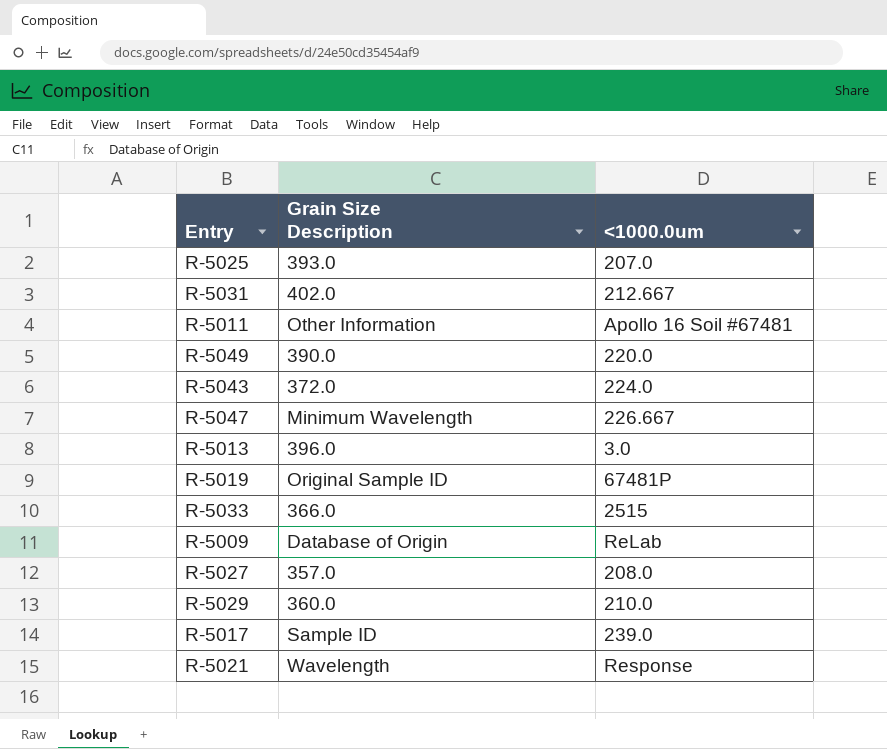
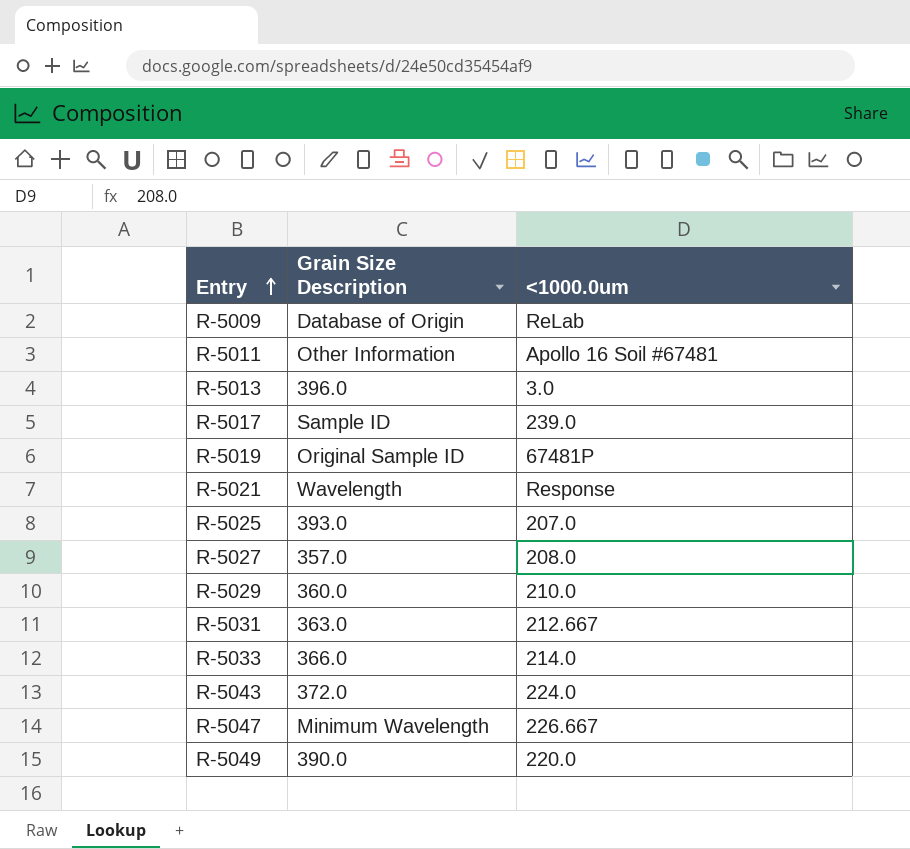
row order: none -> Entry ascending
R-5031 | Grain Size Description: 402.0 -> 363.0
R-5033 | <1000.0um: 2515 -> 214.0

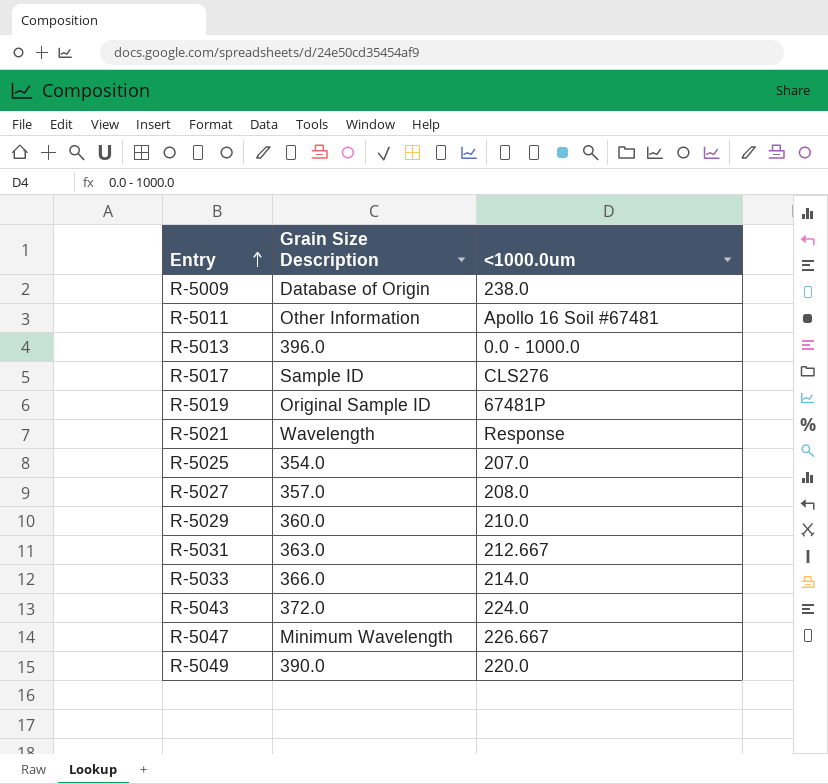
R-5009 | <1000.0um: ReLab -> 238.0
R-5013 | <1000.0um: 3.0 -> 0.0 - 1000.0
R-5017 | <1000.0um: 239.0 -> CLS276
R-5025 | Grain Size Description: 393.0 -> 354.0

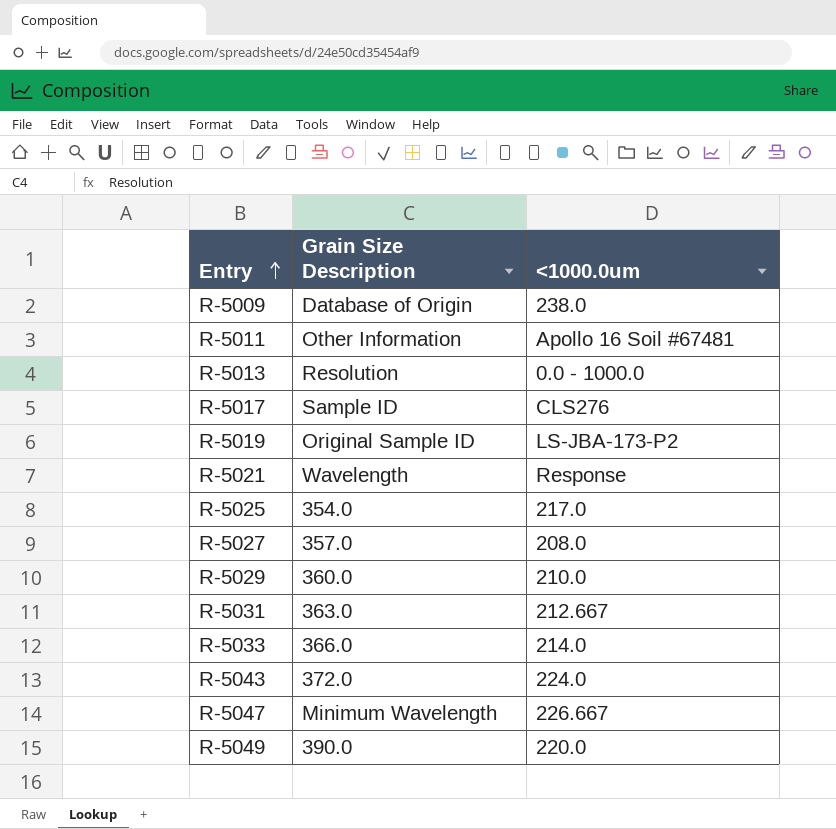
R-5013 | Grain Size Description: 396.0 -> Resolution
R-5019 | <1000.0um: 67481P -> LS-JBA-173-P2
R-5025 | <1000.0um: 207.0 -> 217.0

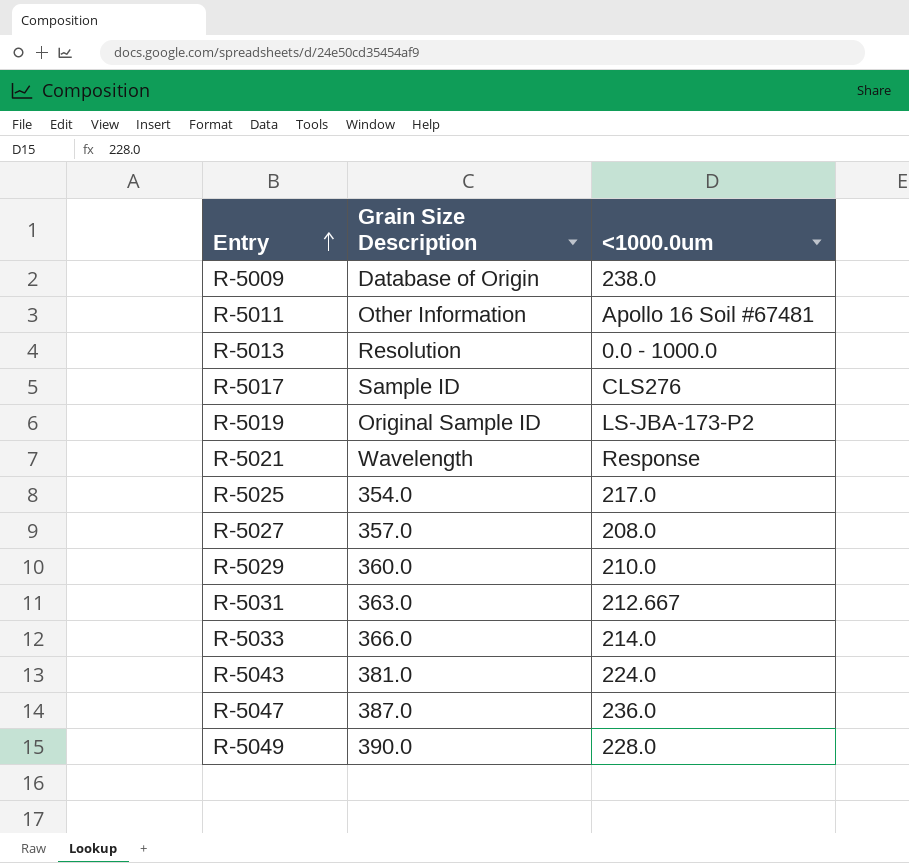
R-5043 | Grain Size Description: 372.0 -> 381.0
R-5047 | Grain Size Description: Minimum Wavelength -> 387.0
R-5047 | <1000.0um: 226.667 -> 236.0
R-5049 | <1000.0um: 220.0 -> 228.0

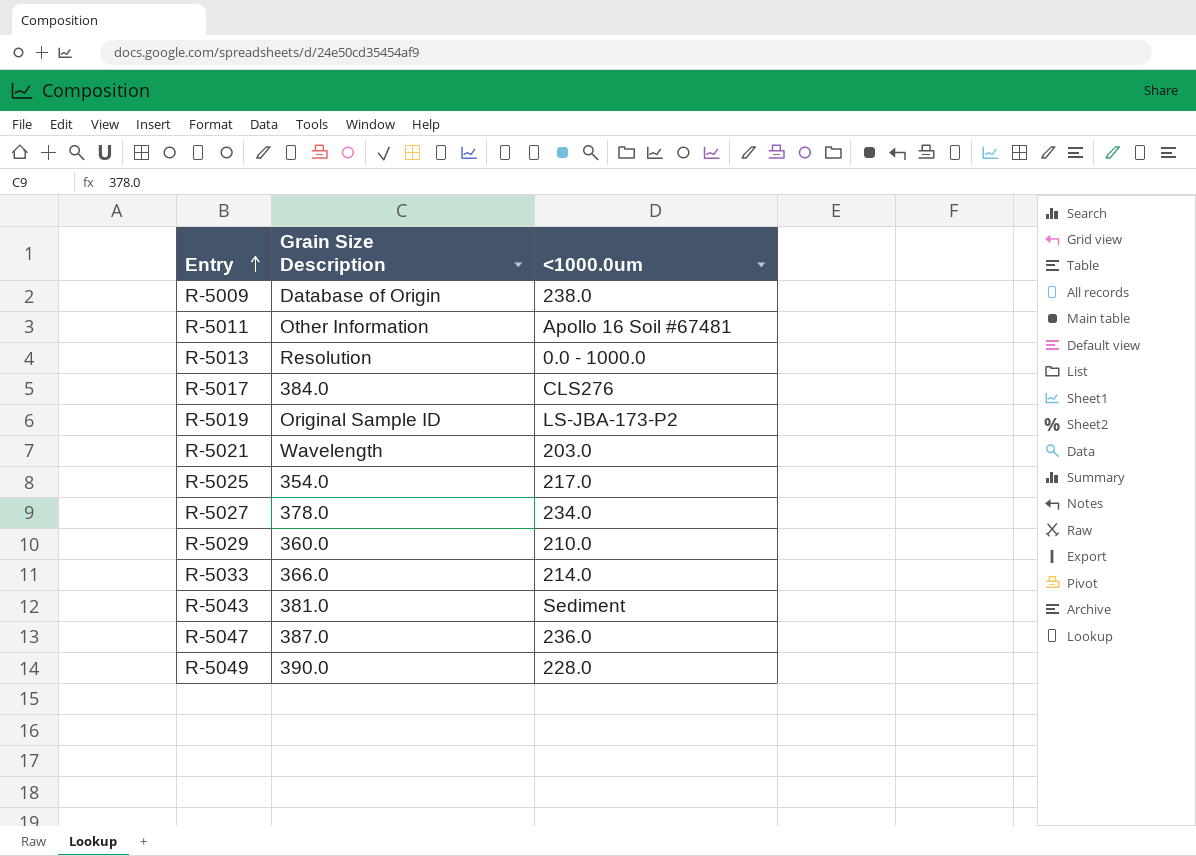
row R-5031: 363.0 | 212.667 -> none
R-5017 | Grain Size Description: Sample ID -> 384.0
R-5021 | <1000.0um: Response -> 203.0
R-5027 | Grain Size Description: 357.0 -> 378.0
R-5027 | <1000.0um: 208.0 -> 234.0
R-5043 | <1000.0um: 224.0 -> Sediment

